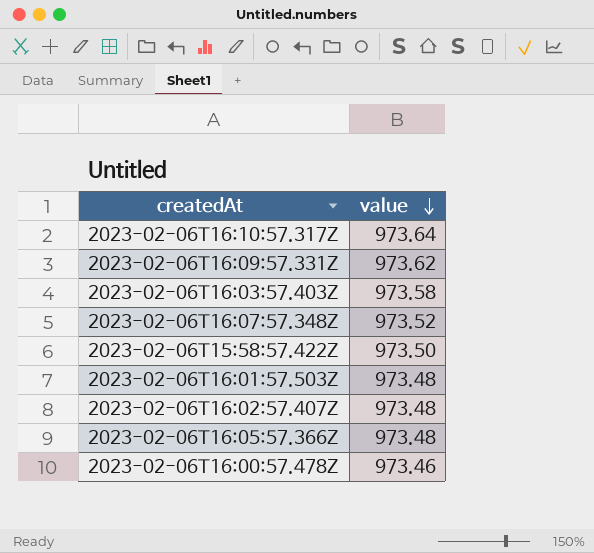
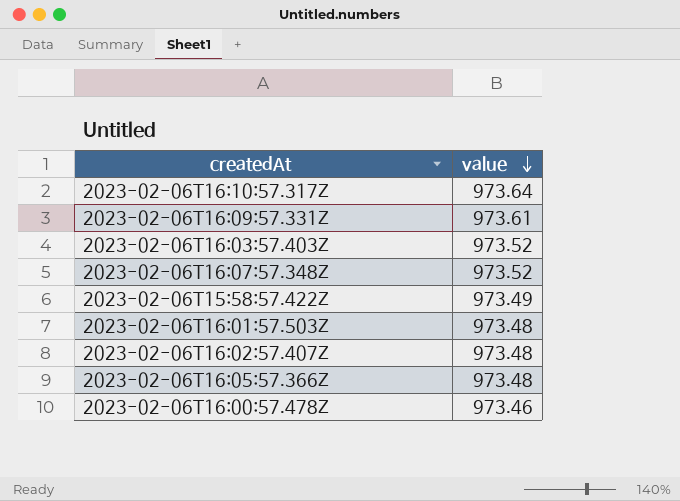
2023-02-06T16:09:57.331Z | value: 973.62 -> 973.61
2023-02-06T16:03:57.403Z | value: 973.58 -> 973.52
2023-02-06T15:58:57.422Z | value: 973.50 -> 973.49

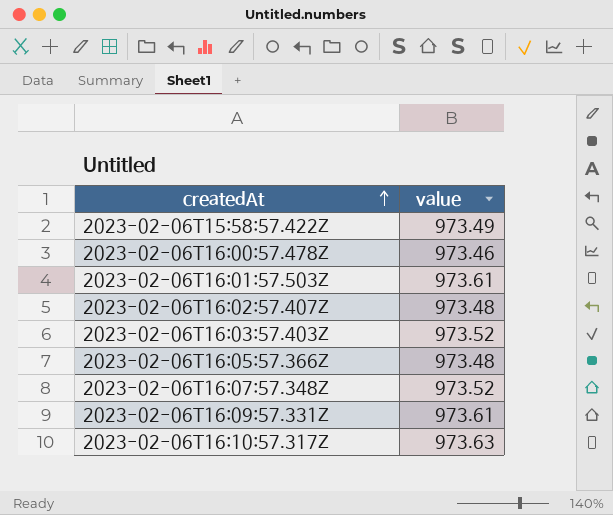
row order: value descending -> createdAt ascending
2023-02-06T16:01:57.503Z | value: 973.48 -> 973.61
2023-02-06T16:10:57.317Z | value: 973.64 -> 973.63

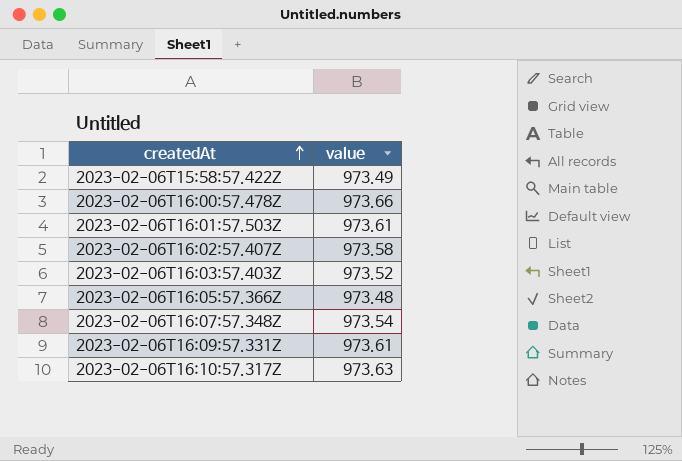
2023-02-06T16:00:57.478Z | value: 973.46 -> 973.66
2023-02-06T16:02:57.407Z | value: 973.48 -> 973.58
2023-02-06T16:07:57.348Z | value: 973.52 -> 973.54

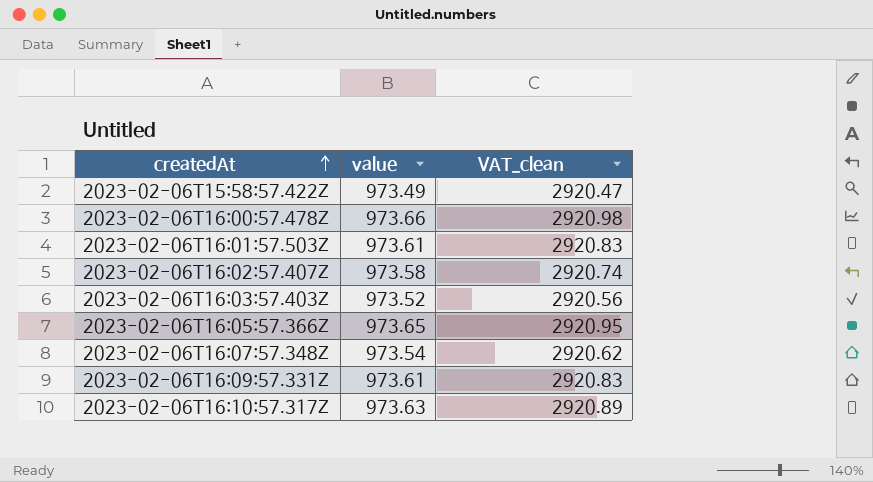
column VAT_clean | formula: none -> [value] * 3
2023-02-06T16:05:57.366Z | value: 973.48 -> 973.65

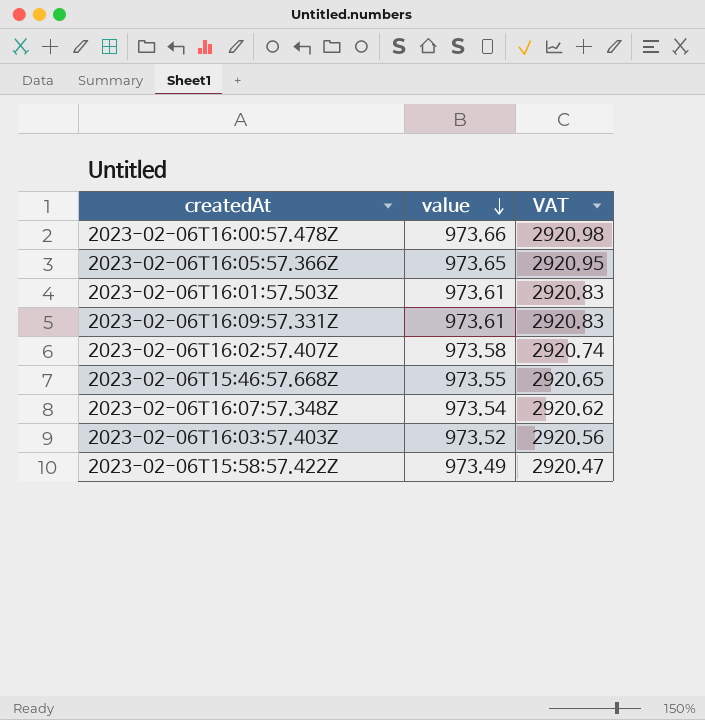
row order: createdAt ascending -> value descending
column name: VAT_clean -> VAT
row 2023-02-06T16:10:57.317Z: 973.63 | 2920.89 -> none
row 2023-02-06T15:46:57.668Z: none -> 973.55 | 2920.65

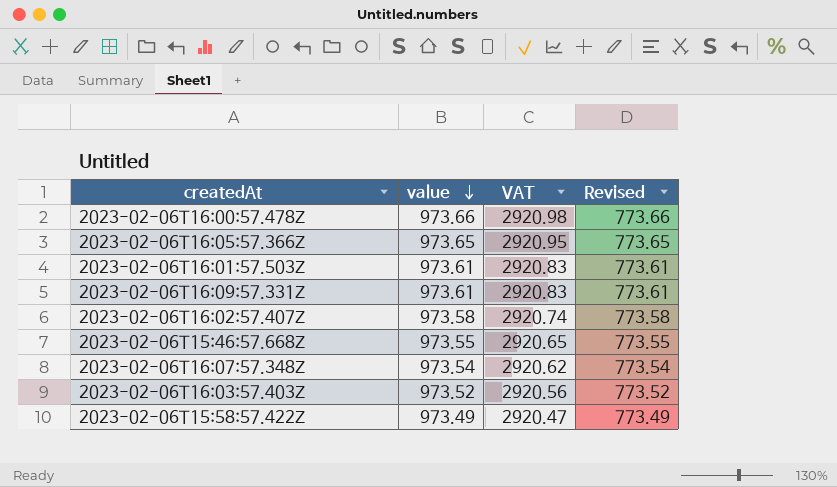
column Revised | formula: none -> [value] - 200

